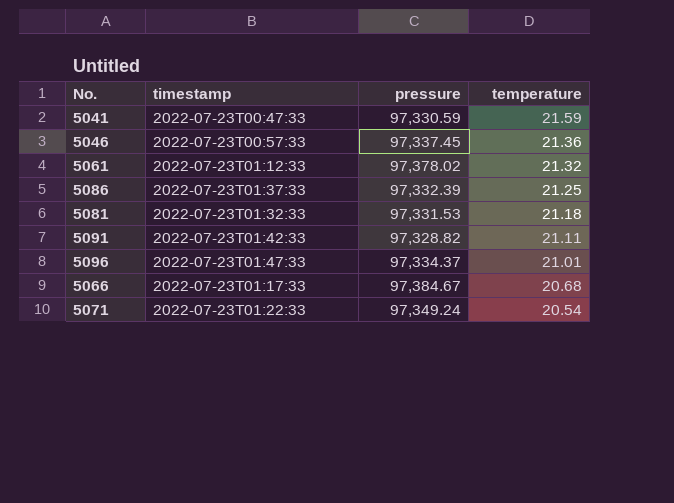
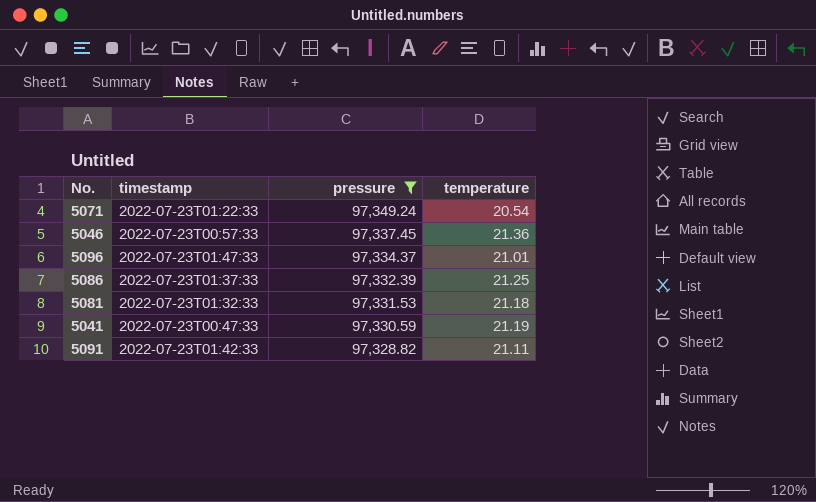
filter: none -> pressure <= 97,349.24
row order: temperature descending -> pressure descending
5041 | temperature: 21.59 -> 21.19

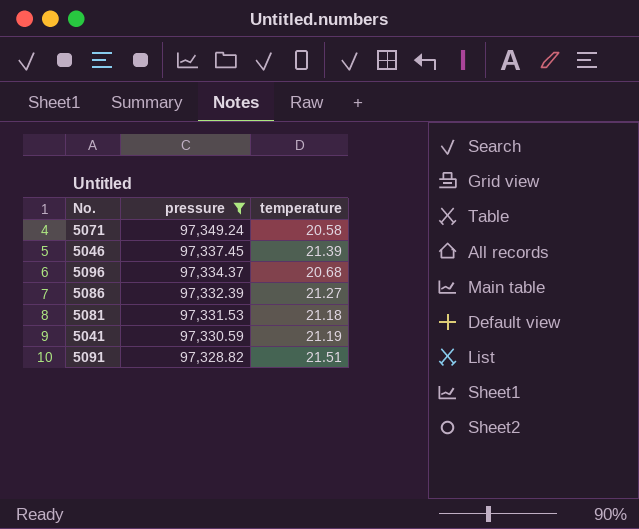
column timestamp | position: 2 -> none
5071 | temperature: 20.54 -> 20.58
5046 | temperature: 21.36 -> 21.39
5096 | temperature: 21.01 -> 20.68
5086 | temperature: 21.25 -> 21.27
5091 | temperature: 21.11 -> 21.51

